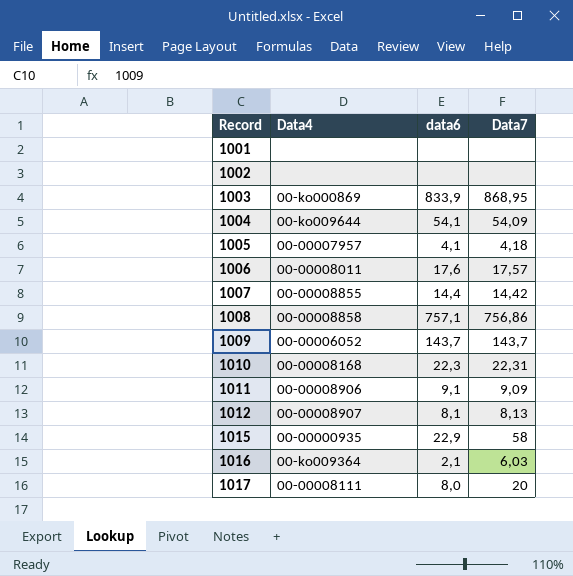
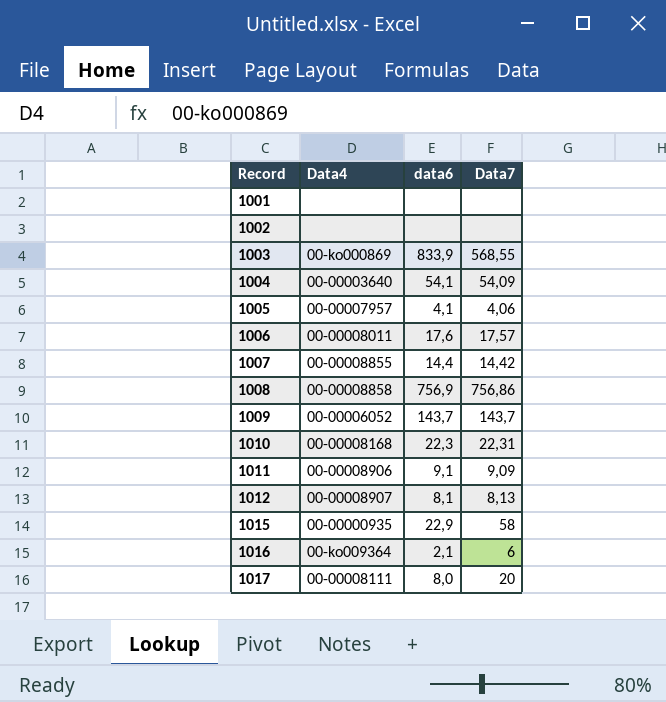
1003 | Data7: 868,95 -> 568,55
1004 | Data4: 00-ko009644 -> 00-00003640
1005 | Data7: 4,18 -> 4,06
1008 | data6: 757,1 -> 756,9
1016 | Data7: 6,03 -> 6

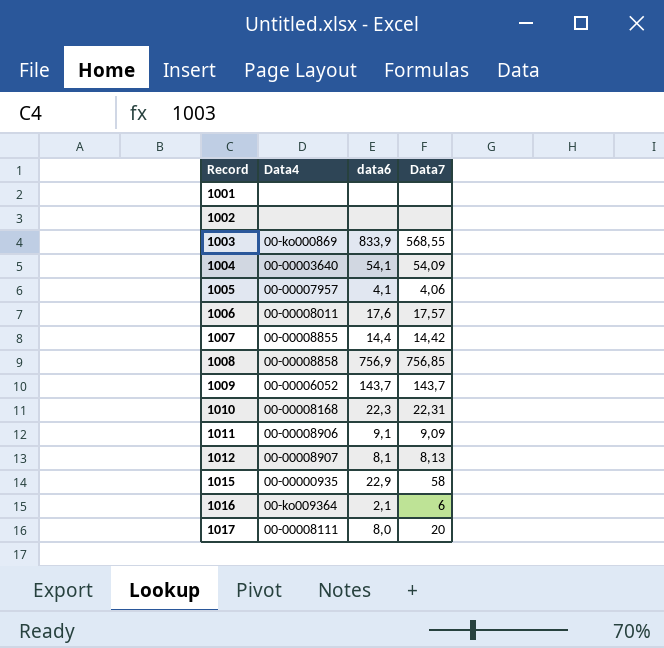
1008 | Data7: 756,86 -> 756,85

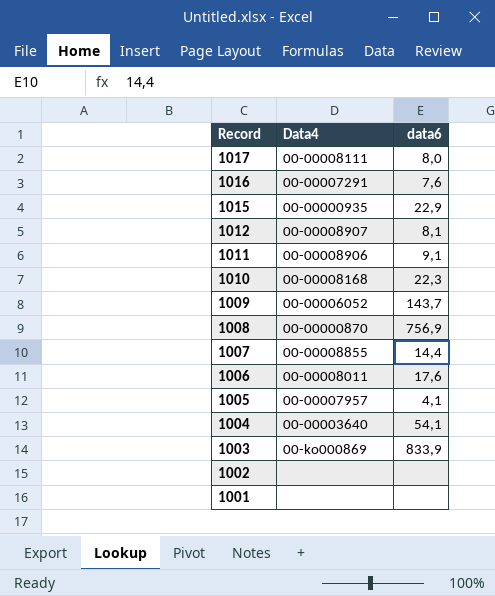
row order: Record ascending -> Record descending
column Data7 | position: 4 -> none
1016 | Data4: 00-ko009364 -> 00-00007291
1016 | data6: 2,1 -> 7,6
1008 | Data4: 00-00008858 -> 00-00000870

